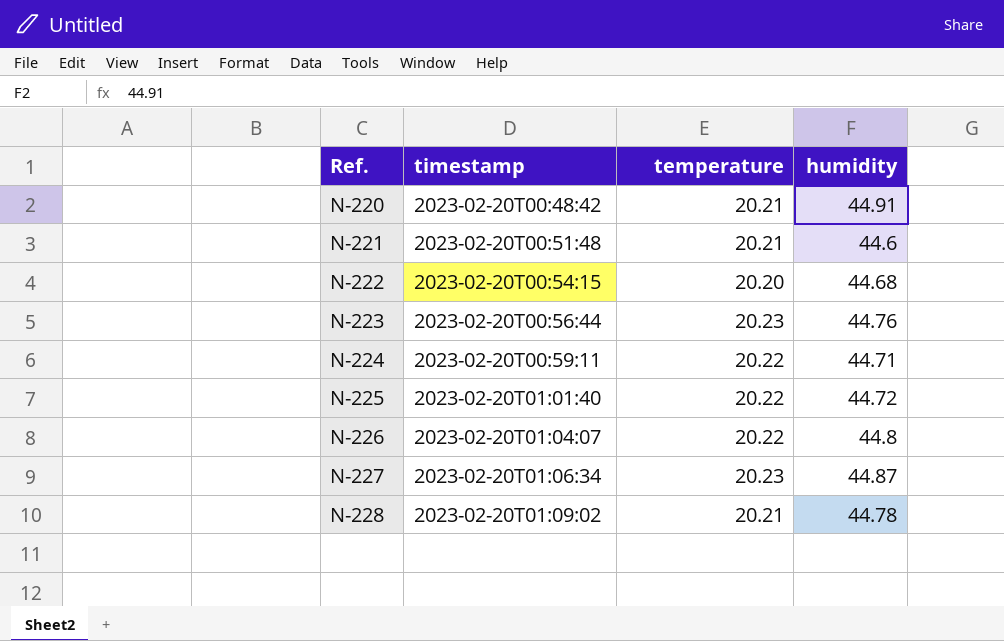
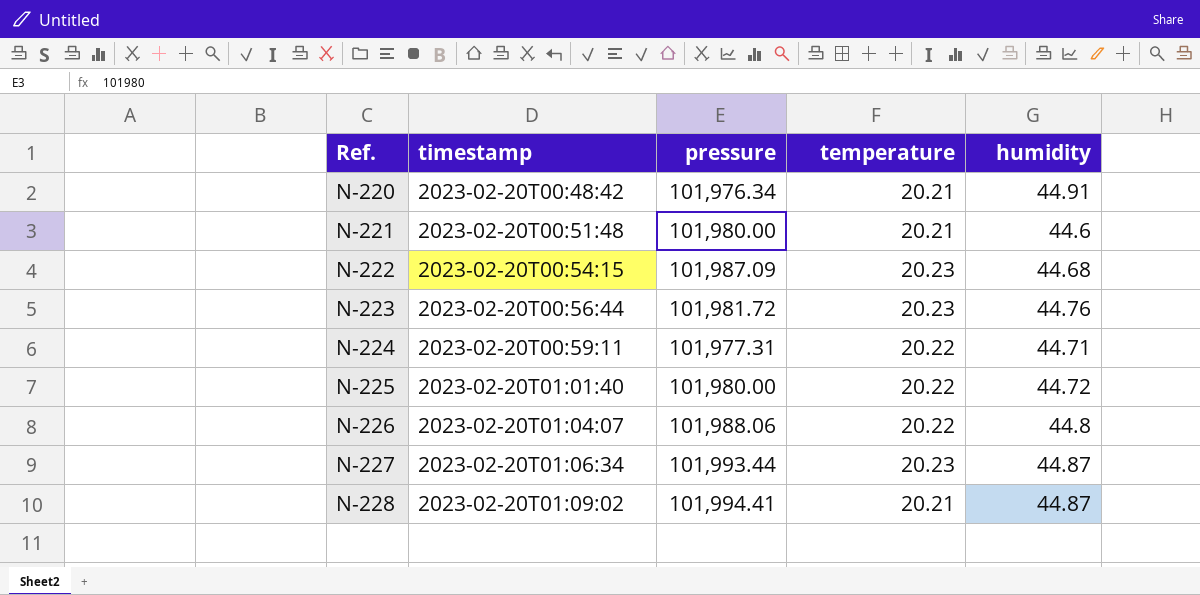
column pressure | position: none -> 3
N-222 | temperature: 20.20 -> 20.23
N-228 | humidity: 44.78 -> 44.87

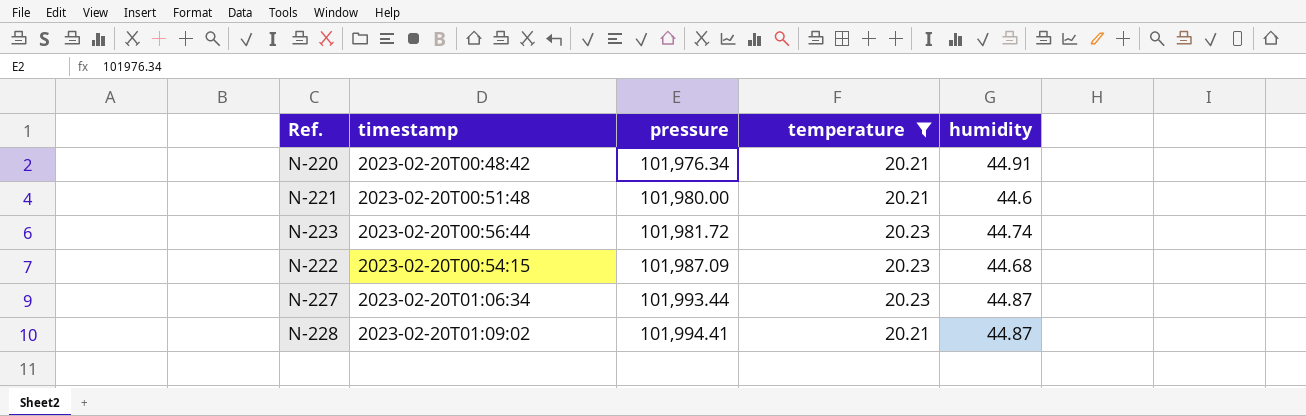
filter: none -> temperature != 20.22
row order: Ref. ascending -> pressure ascending
N-223 | humidity: 44.76 -> 44.74

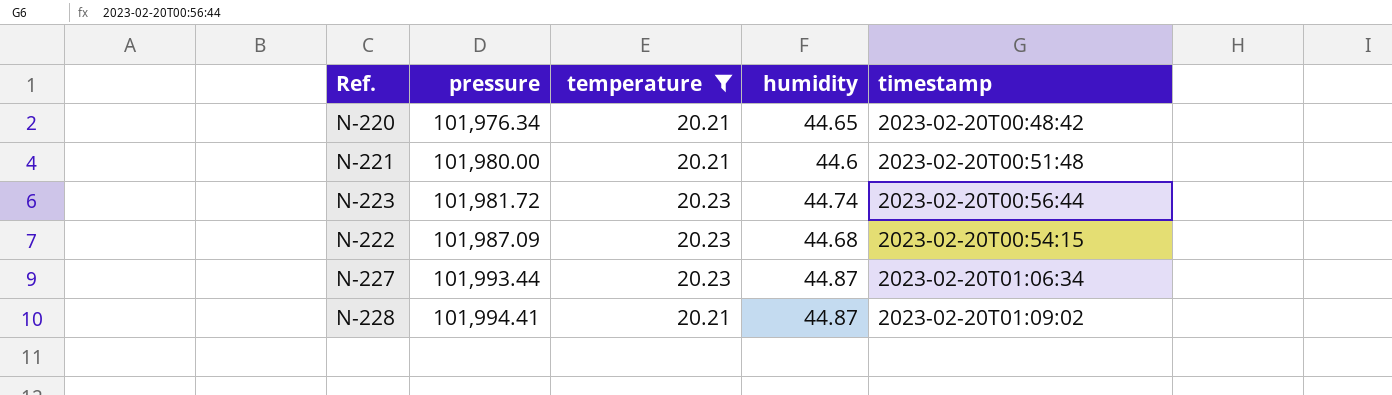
column timestamp | position: 2 -> 5
N-220 | humidity: 44.91 -> 44.65

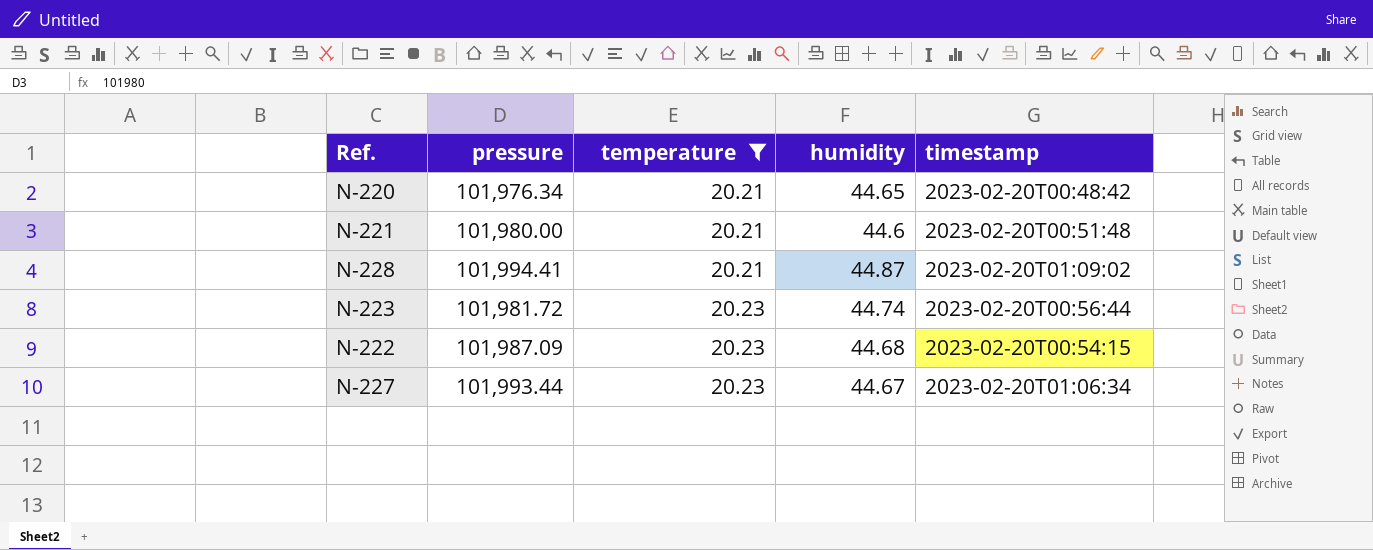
row order: pressure ascending -> temperature ascending
N-227 | humidity: 44.87 -> 44.67

